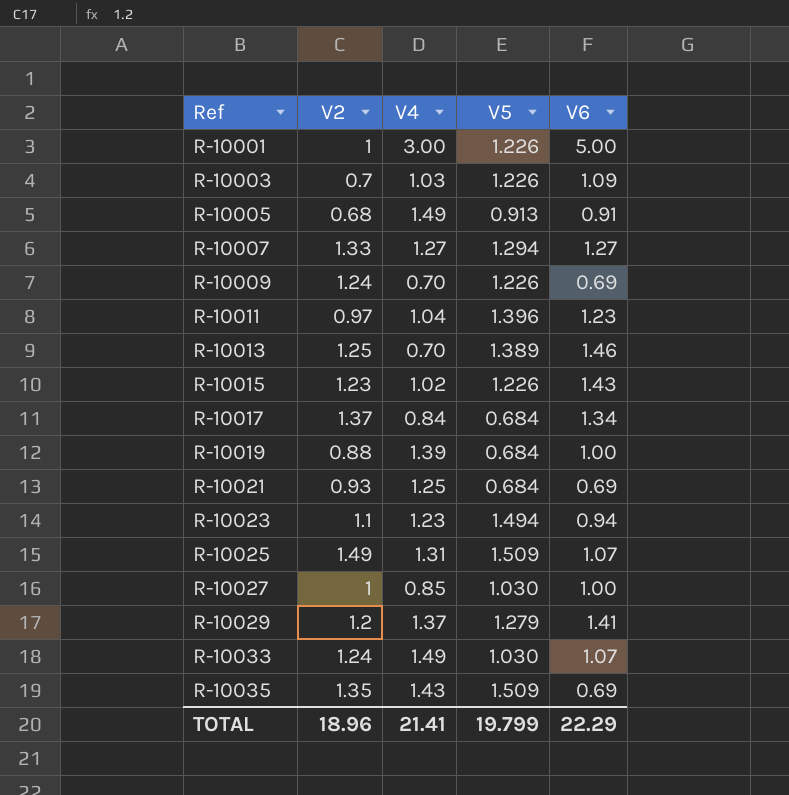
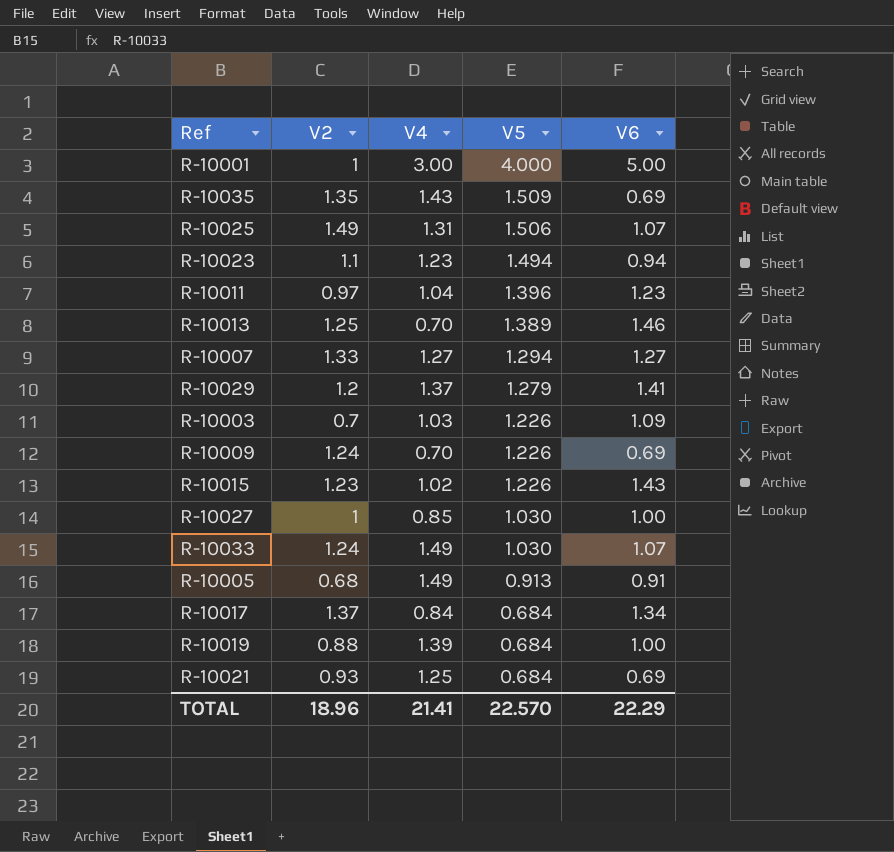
row order: Ref ascending -> V5 descending
R-10001 | V5: 1.226 -> 4.000
R-10025 | V5: 1.509 -> 1.506
TOTAL | V5: 19.799 -> 22.570

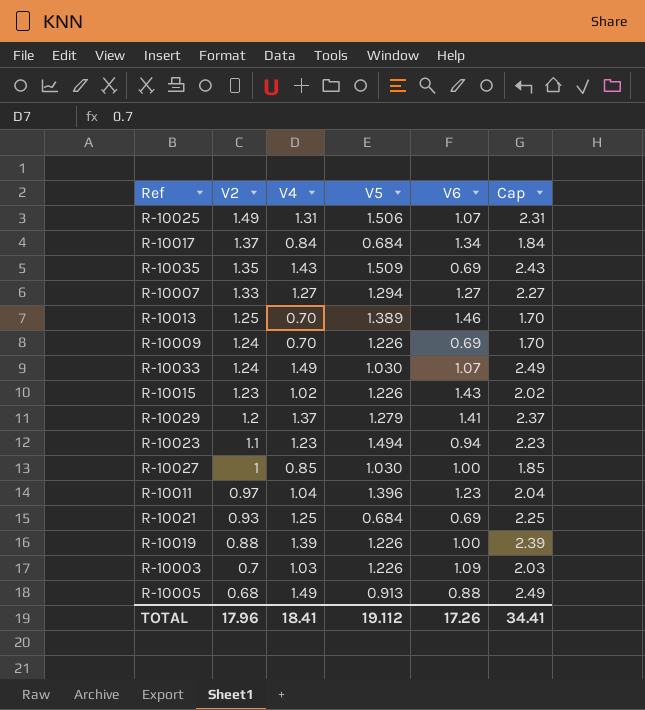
row order: V5 descending -> V2 descending
column Cap | formula: none -> [V4] + 1
row R-10001: 1 | 3.00 | 4.000 | 5.00 -> none
R-10019 | V5: 0.684 -> 1.226
R-10005 | V6: 0.91 -> 0.88
TOTAL | V2: 18.96 -> 17.96
TOTAL | V4: 21.41 -> 18.41
TOTAL | V5: 22.570 -> 19.112
TOTAL | V6: 22.29 -> 17.26

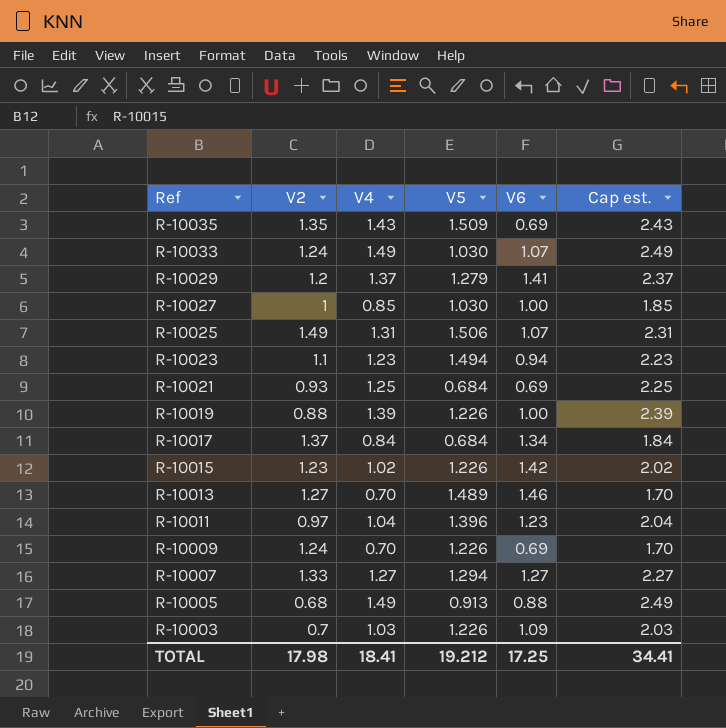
row order: V2 descending -> Ref descending
column name: Cap -> Cap est.
R-10015 | V6: 1.43 -> 1.42
R-10013 | V2: 1.25 -> 1.27
R-10013 | V5: 1.389 -> 1.489
TOTAL | V2: 17.96 -> 17.98
TOTAL | V5: 19.112 -> 19.212
TOTAL | V6: 17.26 -> 17.25

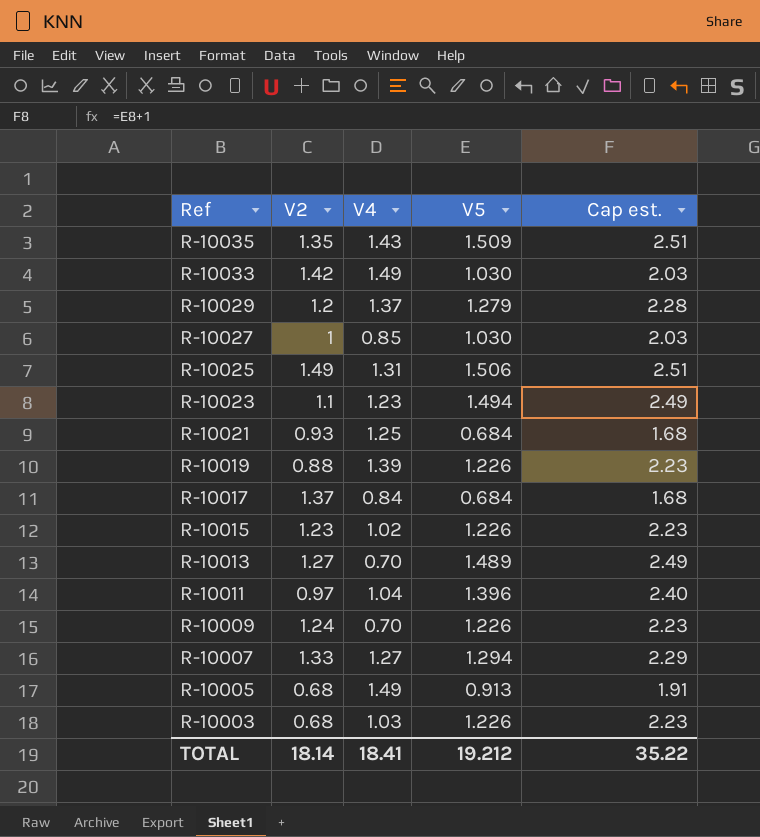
column V6 | position: 5 -> none
column Cap est. | formula: [V4] + 1 -> [V5] + 1
R-10033 | V2: 1.24 -> 1.42
R-10003 | V2: 0.7 -> 0.68
TOTAL | V2: 17.98 -> 18.14
TOTAL | Cap est.: 34.41 -> 35.22

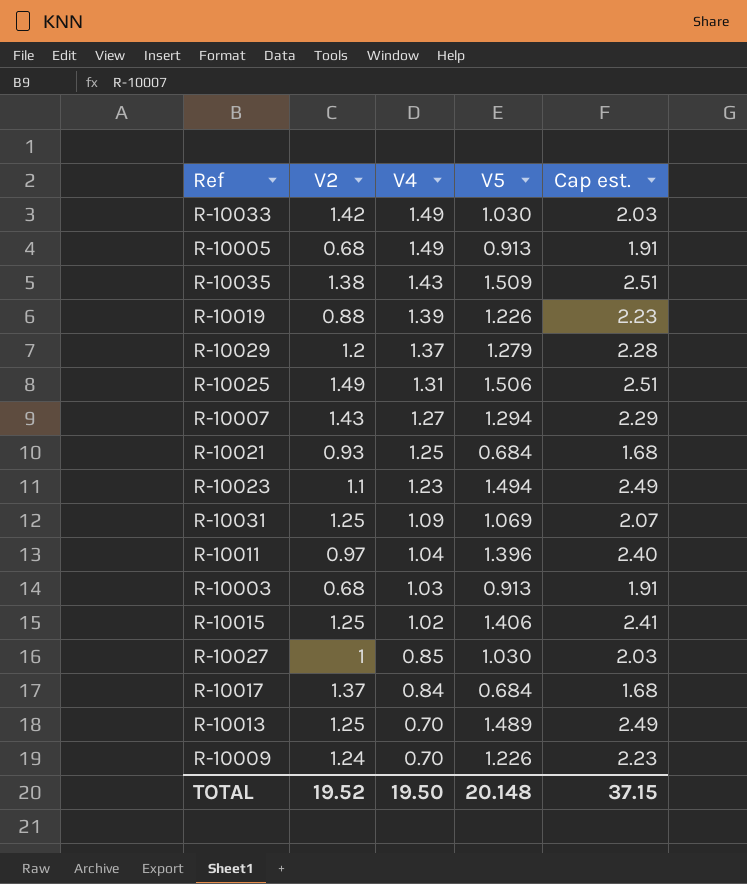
row order: Ref descending -> V4 descending
R-10035 | V2: 1.35 -> 1.38
R-10007 | V2: 1.33 -> 1.43
row R-10031: none -> 1.25 | 1.09 | 1.069 | 2.07
R-10003 | V5: 1.226 -> 0.913
R-10003 | Cap est.: 2.23 -> 1.91
R-10015 | V2: 1.23 -> 1.25
R-10015 | V5: 1.226 -> 1.406
R-10015 | Cap est.: 2.23 -> 2.41
R-10013 | V2: 1.27 -> 1.25
TOTAL | V2: 18.14 -> 19.52
TOTAL | V4: 18.41 -> 19.50
TOTAL | V5: 19.212 -> 20.148
TOTAL | Cap est.: 35.22 -> 37.15

